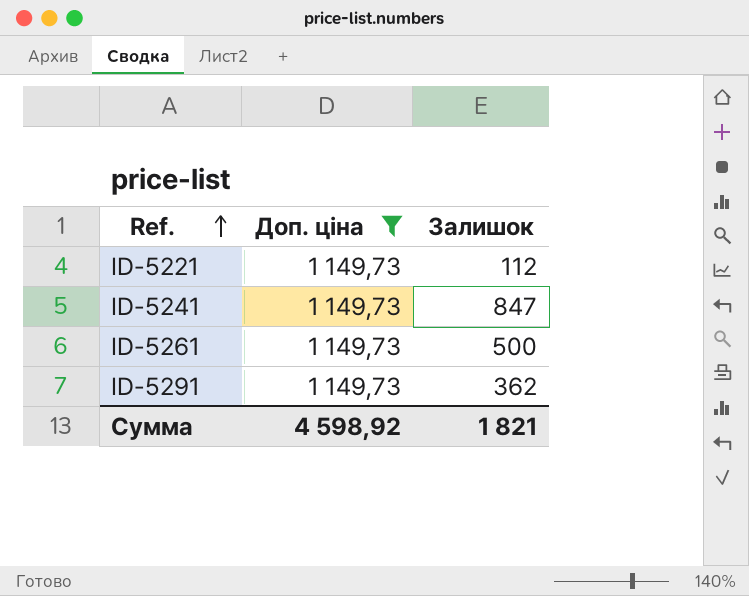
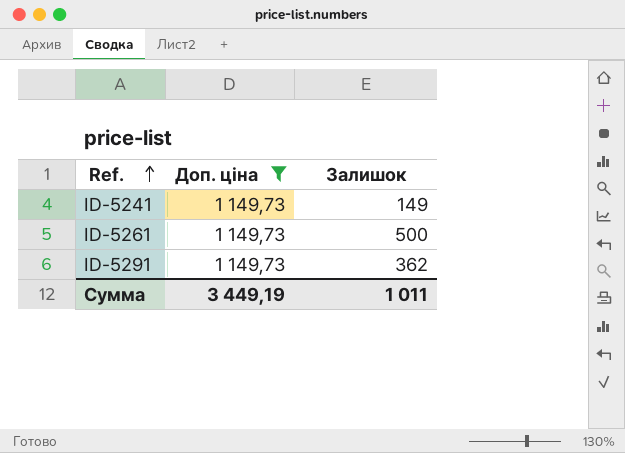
row ID-5221: 1 149,73 | 112 -> none
ID-5241 | Залишок: 847 -> 149
Сумма | Доп. ціна: 4 598,92 -> 3 449,19
Сумма | Залишок: 1 821 -> 1 011

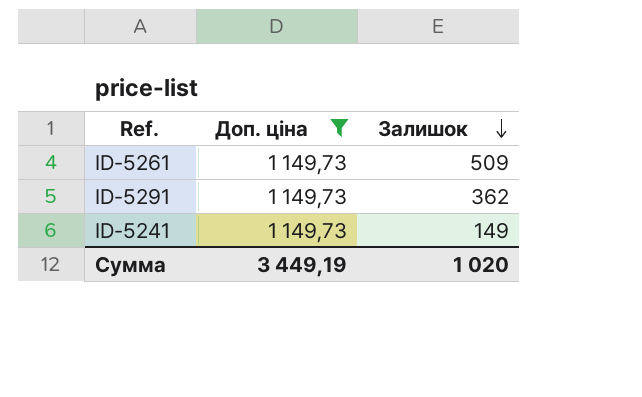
row order: Ref. ascending -> Залишок descending
ID-5261 | Залишок: 500 -> 509
Сумма | Залишок: 1 011 -> 1 020

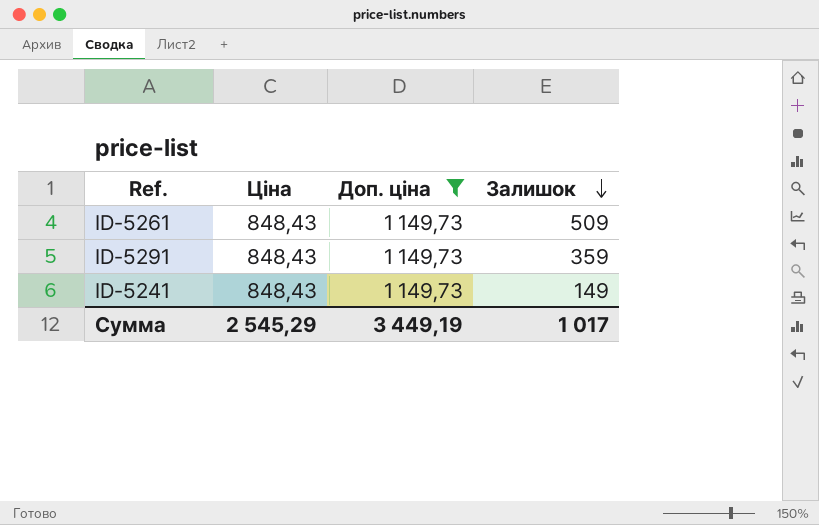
column Ціна | position: none -> 2
ID-5291 | Залишок: 362 -> 359
Сумма | Залишок: 1 020 -> 1 017

